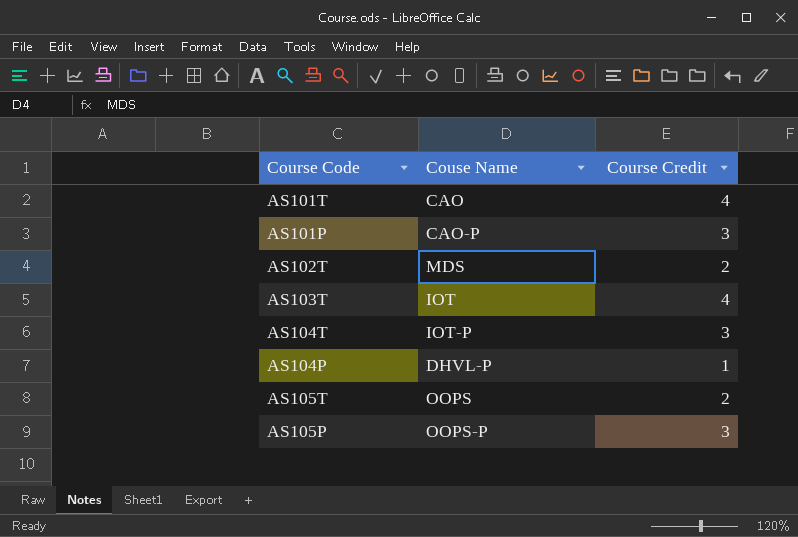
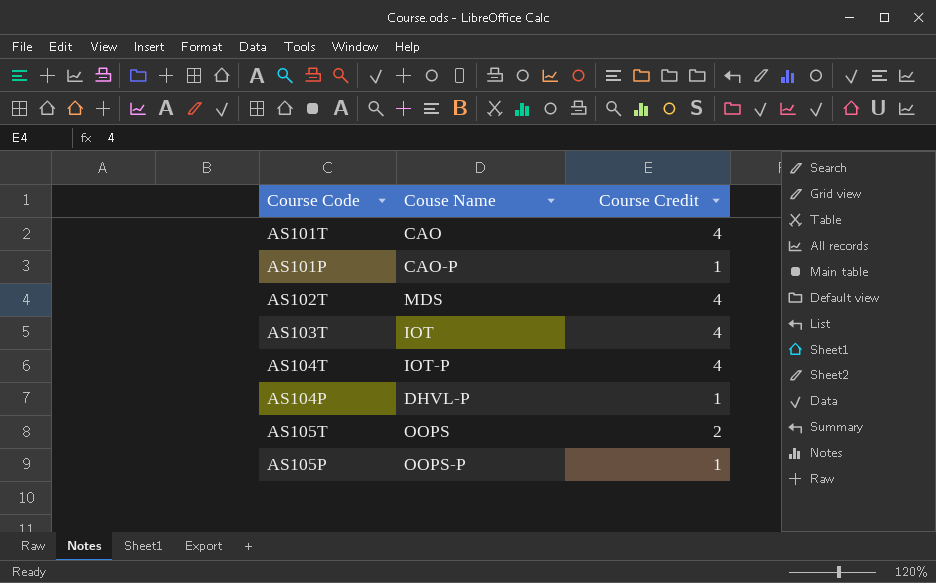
AS101P | Course Credit: 3 -> 1
AS102T | Course Credit: 2 -> 4
AS104T | Course Credit: 3 -> 4
AS105P | Course Credit: 3 -> 1

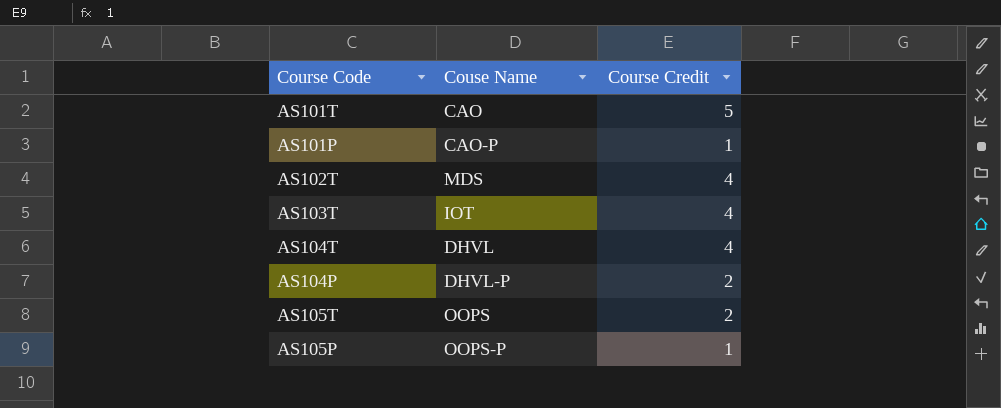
AS101T | Course Credit: 4 -> 5
AS104T | Couse Name: IOT-P -> DHVL
AS104P | Course Credit: 1 -> 2

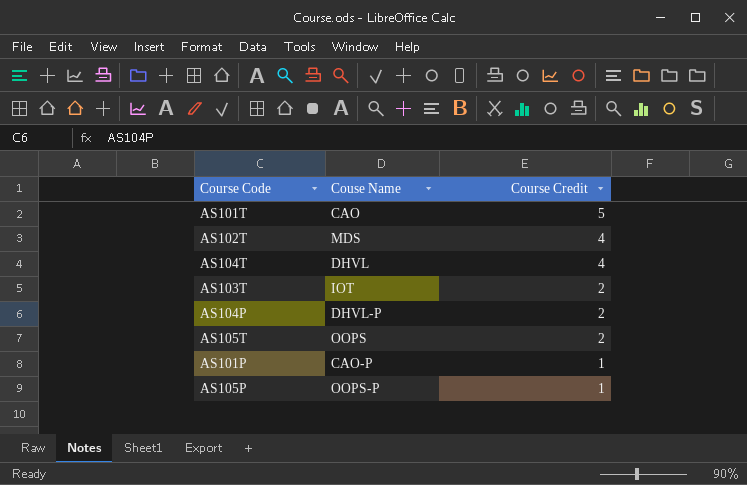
row order: none -> Course Credit descending
AS103T | Course Credit: 4 -> 2

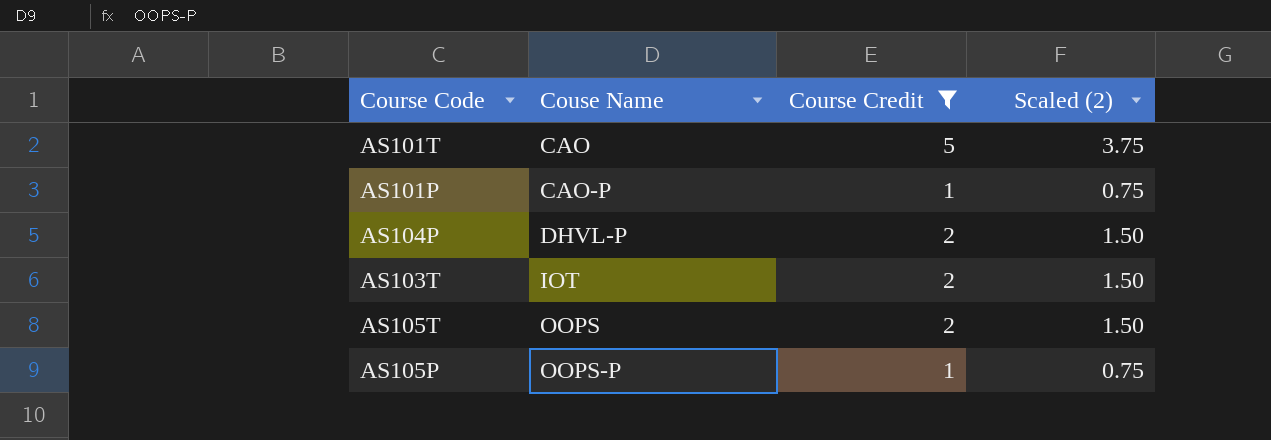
filter: none -> Course Credit != 4
row order: Course Credit descending -> Couse Name ascending
column Scaled (2) | formula: none -> [Course Credit] * 0.75

